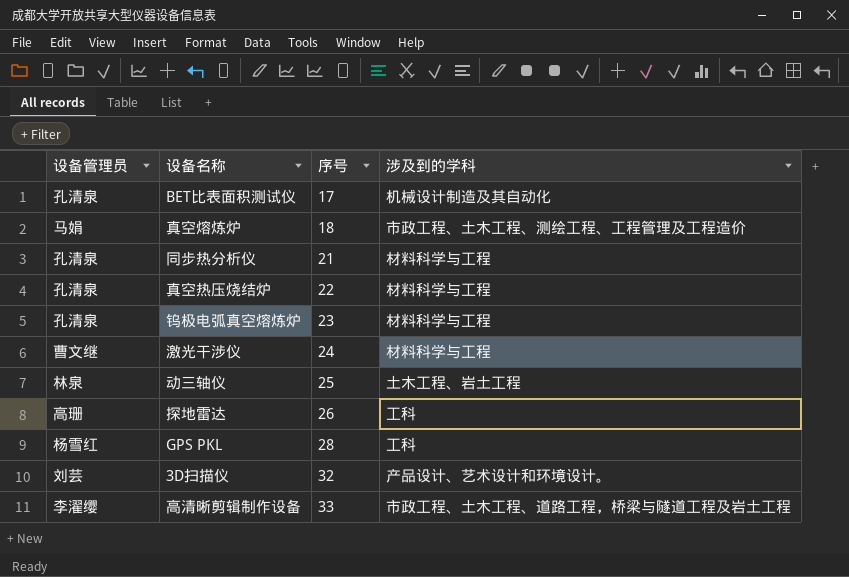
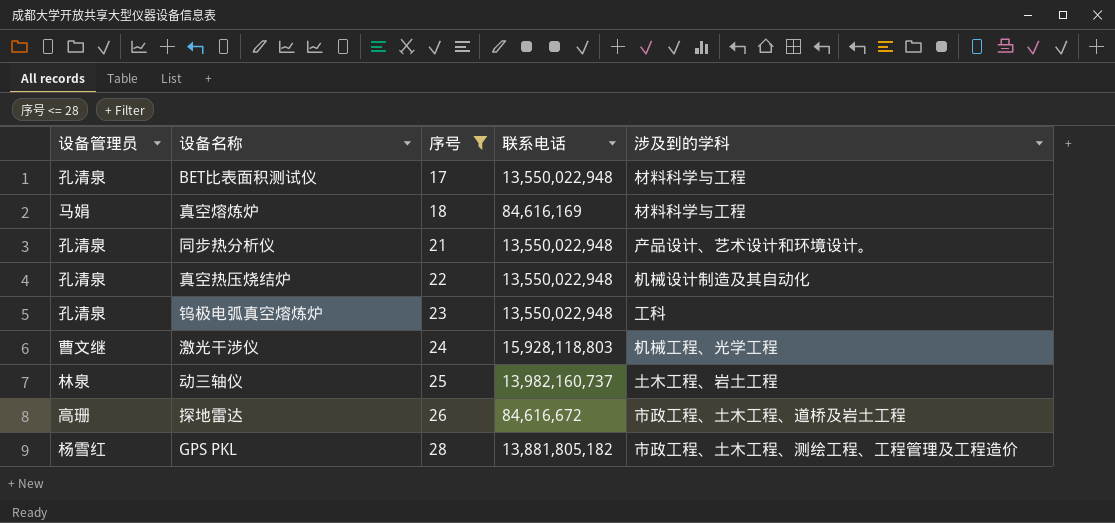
filter: none -> 序号 <= 28
column 联系电话 | position: none -> 4
BET比表面积测试仪 | 涉及到的学科: 机械设计制造及其自动化 -> 材料科学与工程
真空熔炼炉 | 涉及到的学科: 市政工程、土木工程、测绘工程、工程管理及工程造价 -> 材料科学与工程
同步热分析仪 | 涉及到的学科: 材料科学与工程 -> 产品设计、艺术设计和环境设计。
真空热压烧结炉 | 涉及到的学科: 材料科学与工程 -> 机械设计制造及其自动化
钨极电弧真空熔炼炉 | 涉及到的学科: 材料科学与工程 -> 工科
激光干涉仪 | 涉及到的学科: 材料科学与工程 -> 机械工程、光学工程
探地雷达 | 涉及到的学科: 工科 -> 市政工程、土木工程、道桥及岩土工程
GPS PKL | 涉及到的学科: 工科 -> 市政工程、土木工程、测绘工程、工程管理及工程造价

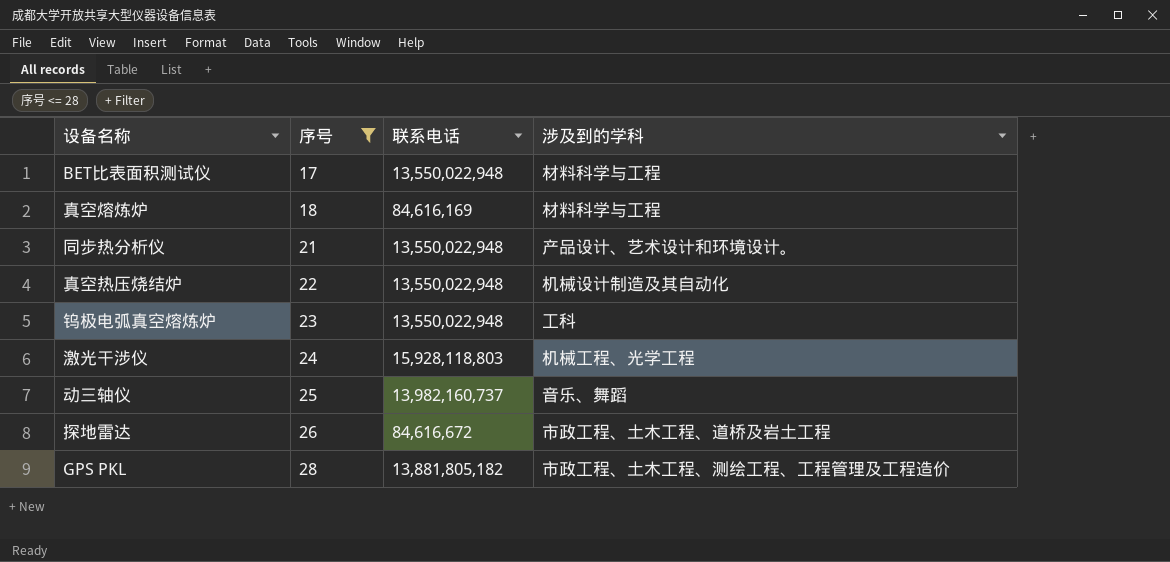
column 设备管理员 | position: 1 -> none
动三轴仪 | 涉及到的学科: 土木工程、岩土工程 -> 音乐、舞蹈

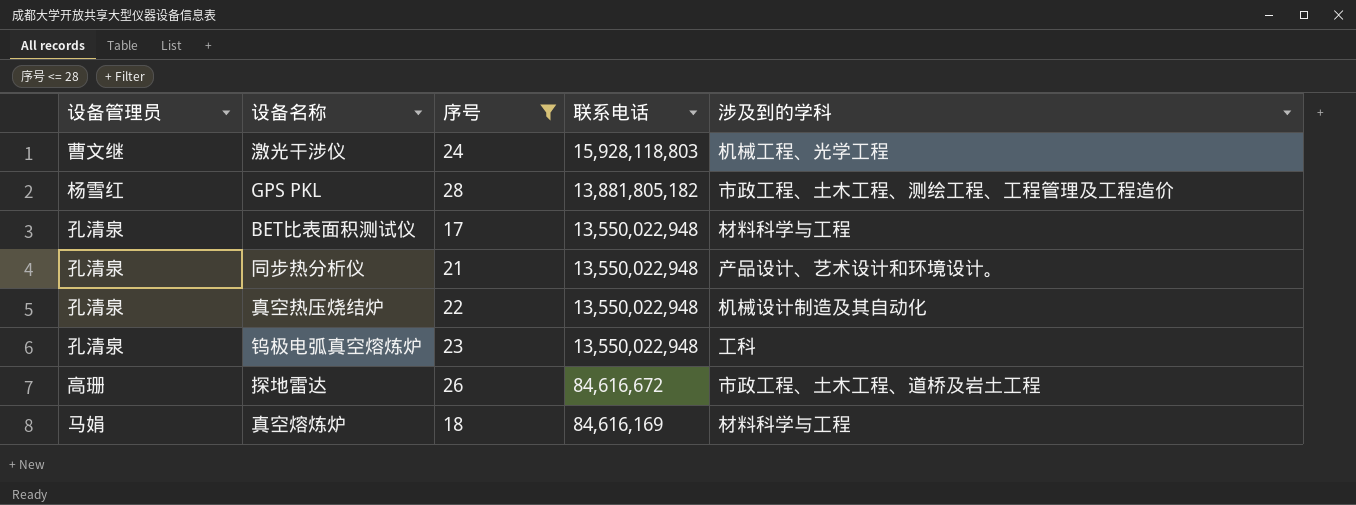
row order: 序号 ascending -> 联系电话 descending
column 设备管理员 | position: none -> 1
row 动三轴仪: 25 | 13,982,160,737 | 音乐、舞蹈 -> none

